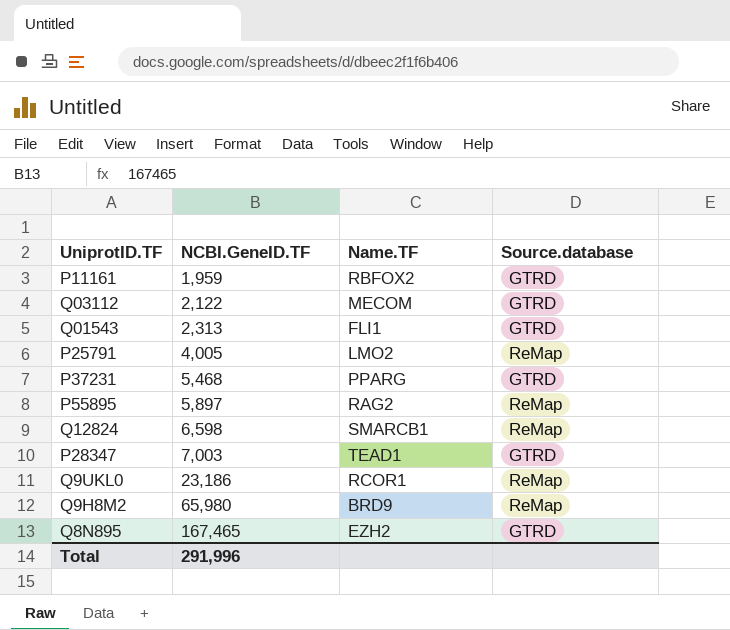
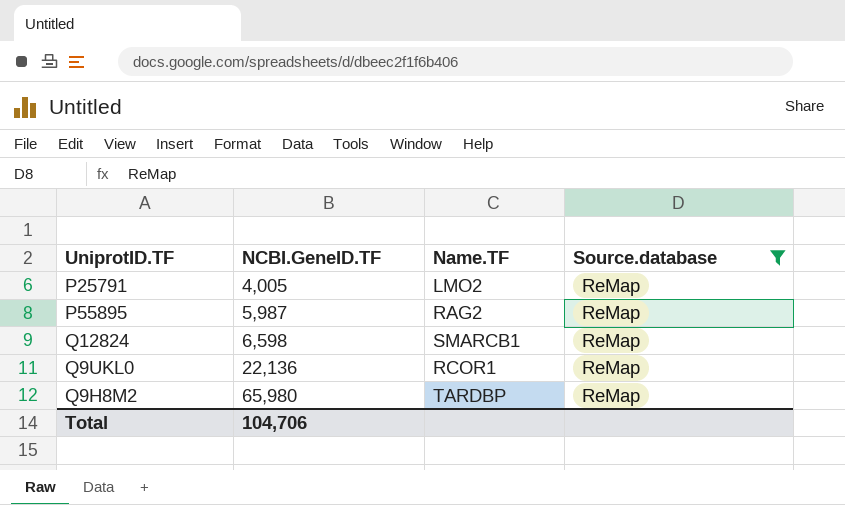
filter: none -> Source.database = ReMap
P55895 | NCBI.GeneID.TF: 5,897 -> 5,987
Q9UKL0 | NCBI.GeneID.TF: 23,186 -> 22,136
Q9H8M2 | Name.TF: BRD9 -> TARDBP
Total | NCBI.GeneID.TF: 291,996 -> 104,706

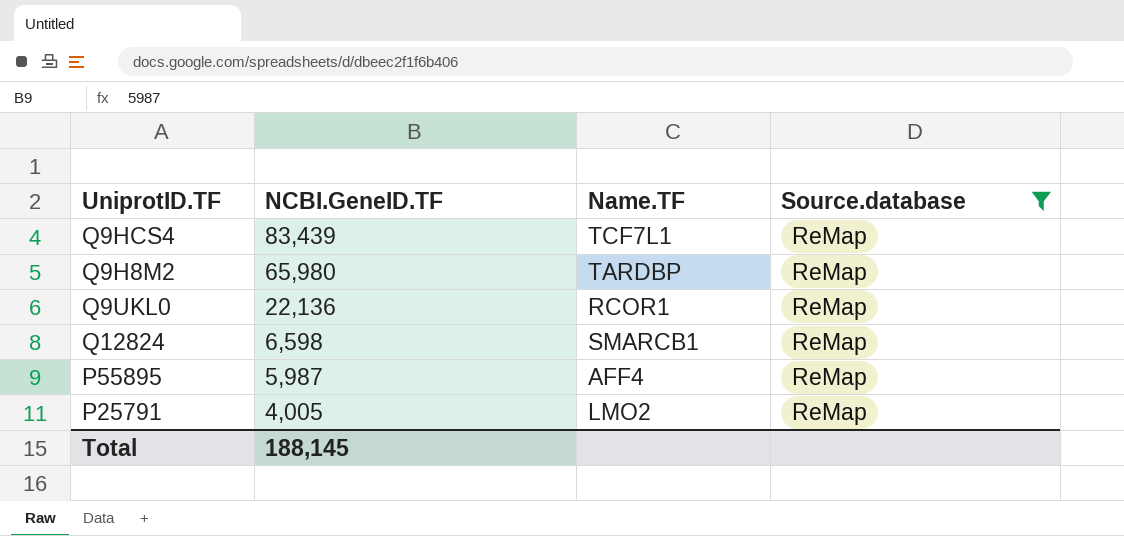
row order: NCBI.GeneID.TF ascending -> NCBI.GeneID.TF descending
row Q9HCS4: none -> 83,439 | TCF7L1 | ReMap
P55895 | Name.TF: RAG2 -> AFF4
Total | NCBI.GeneID.TF: 104,706 -> 188,145

